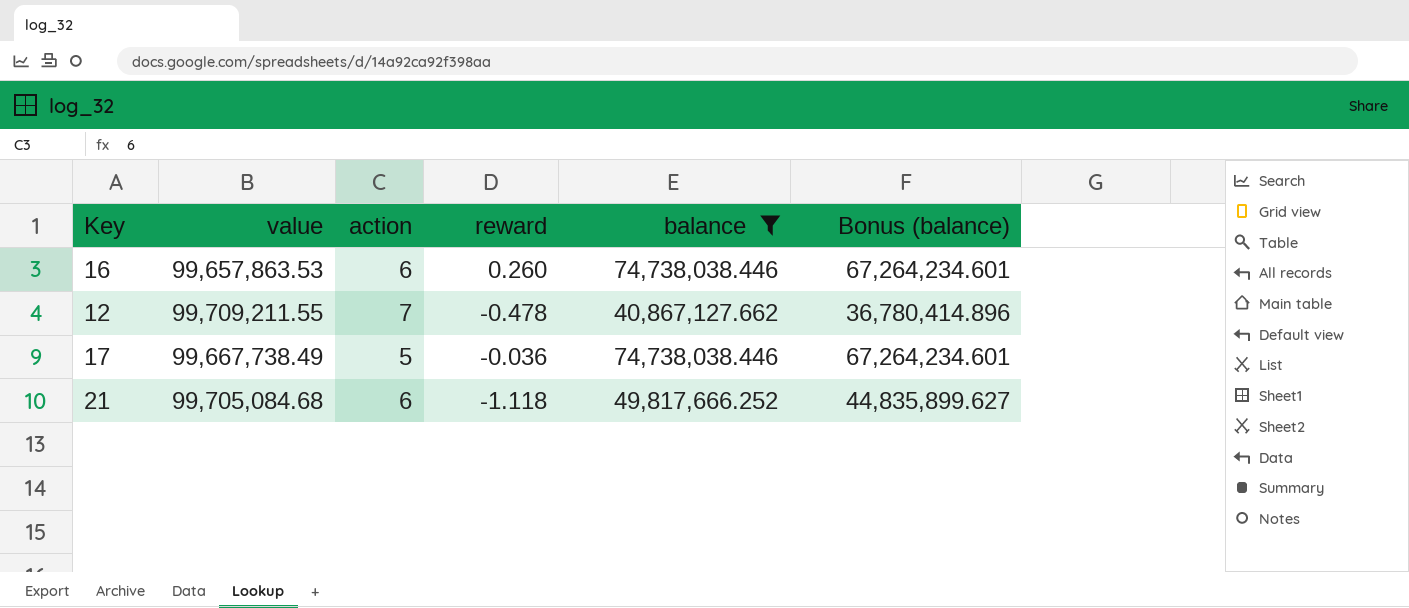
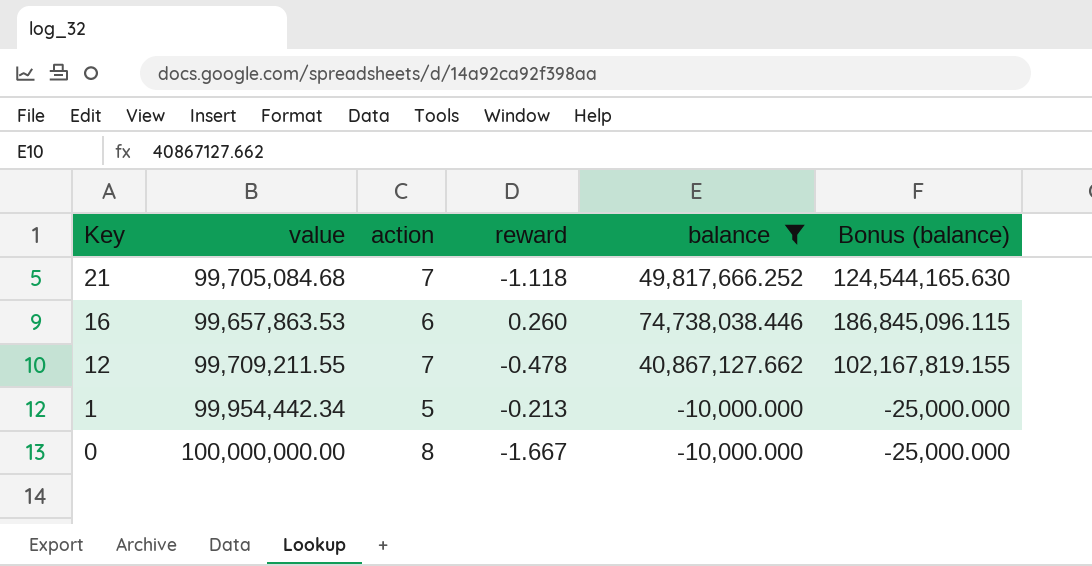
row order: none -> Key descending
column Bonus (balance) | formula: [balance] * 0.9 -> [balance] * 2.5
row 17: 99,667,738.49 | 5 | -0.036 | 74,738,038.446 | 67,264,234.601 -> none
21 | action: 6 -> 7
row 1: none -> 99,954,442.34 | 5 | -0.213 | -10,000.000 | -25,000.000
row 0: none -> 100,000,000.00 | 8 | -1.667 | -10,000.000 | -25,000.000

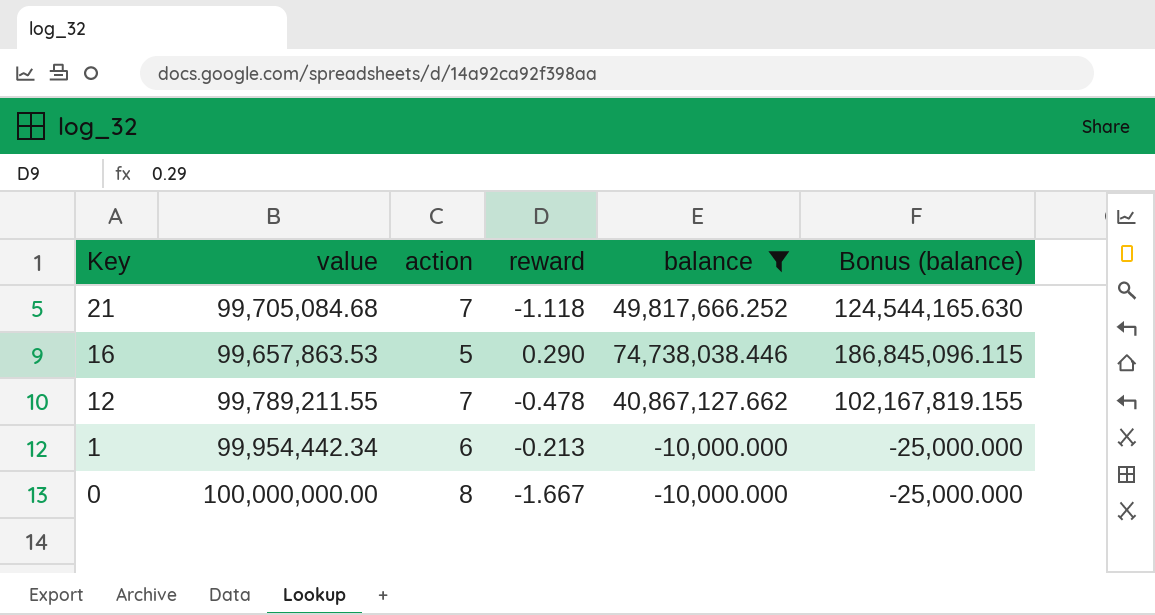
16 | action: 6 -> 5
16 | reward: 0.260 -> 0.290
12 | value: 99,709,211.55 -> 99,789,211.55
1 | action: 5 -> 6

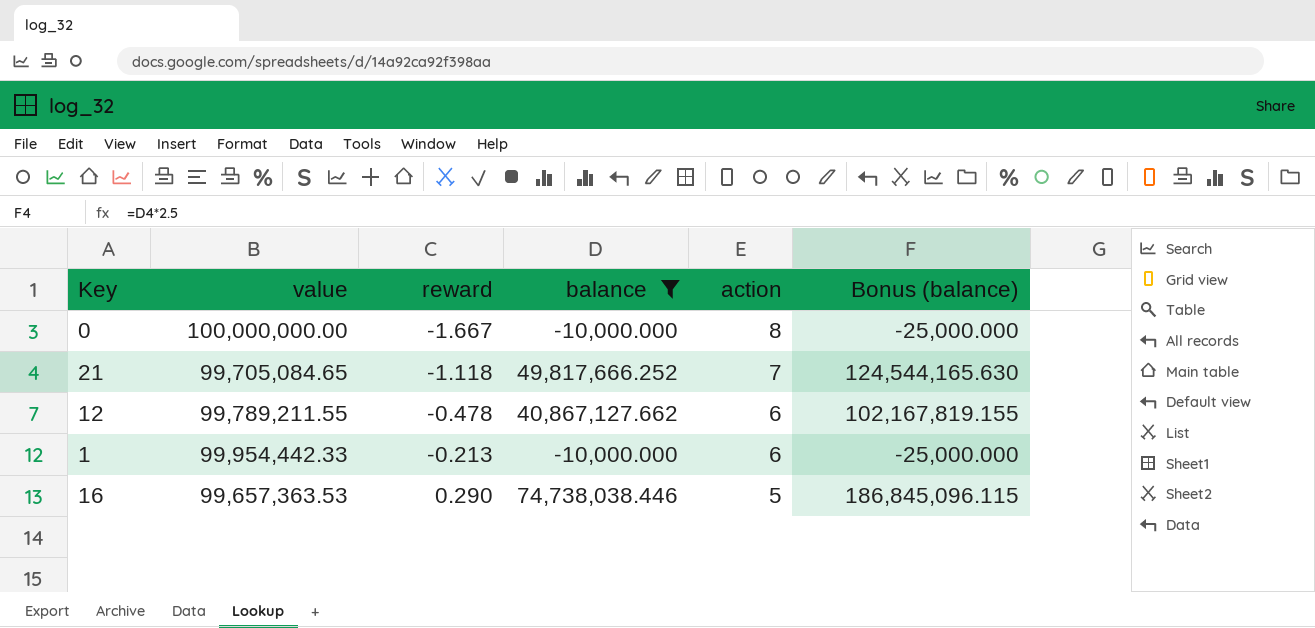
row order: Key descending -> reward ascending
column action | position: 3 -> 5
21 | value: 99,705,084.68 -> 99,705,084.65
12 | action: 7 -> 6
1 | value: 99,954,442.34 -> 99,954,442.33
16 | value: 99,657,863.53 -> 99,657,363.53

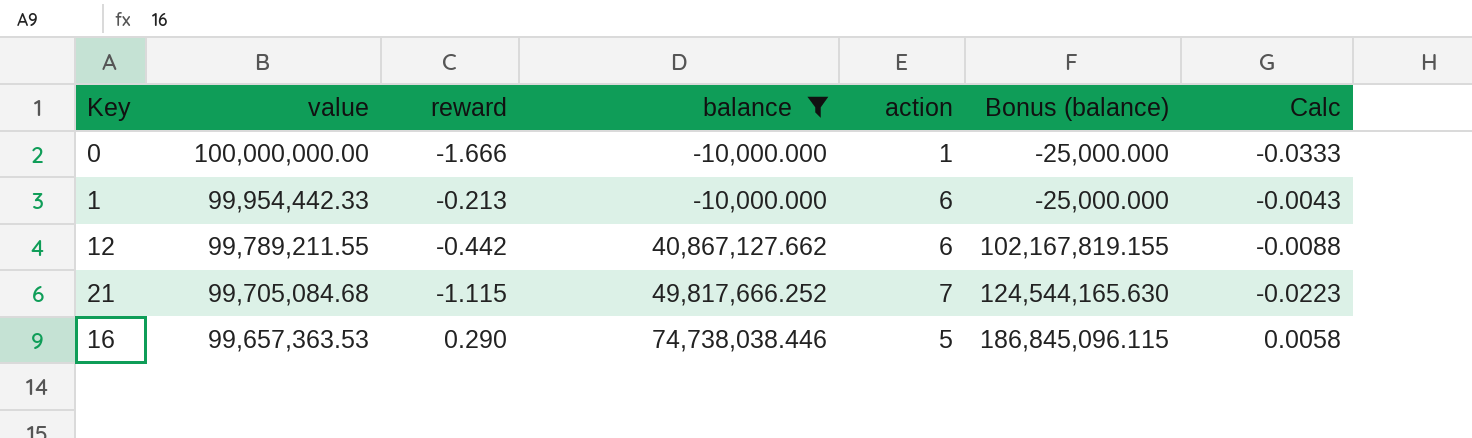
row order: reward ascending -> value descending
column Calc | formula: none -> [reward] * 0.02
0 | reward: -1.667 -> -1.666
0 | action: 8 -> 1
12 | reward: -0.478 -> -0.442
21 | value: 99,705,084.65 -> 99,705,084.68
21 | reward: -1.118 -> -1.115

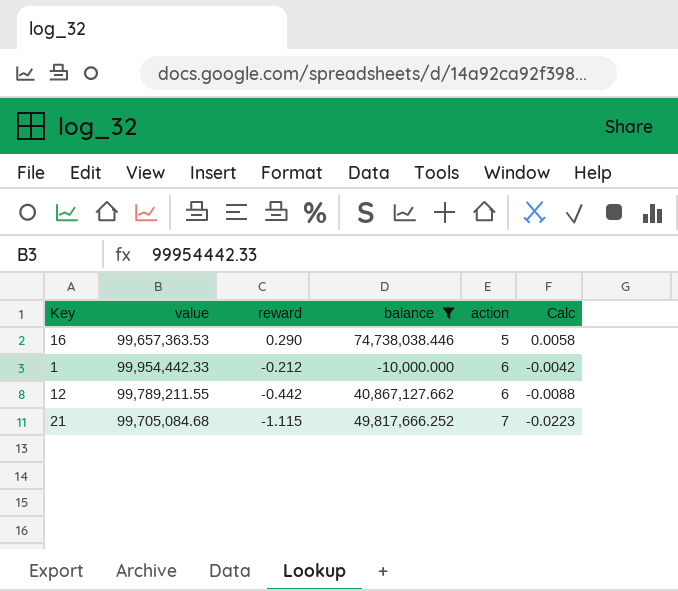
row order: value descending -> reward descending
column Bonus (balance) | formula: [balance] * 2.5 -> none
row 0: 100,000,000.00 | -1.666 | -10,000.000 | 1 | -25,000.000 | -0.0333 -> none
1 | reward: -0.213 -> -0.212
1 | Calc: -0.0043 -> -0.0042

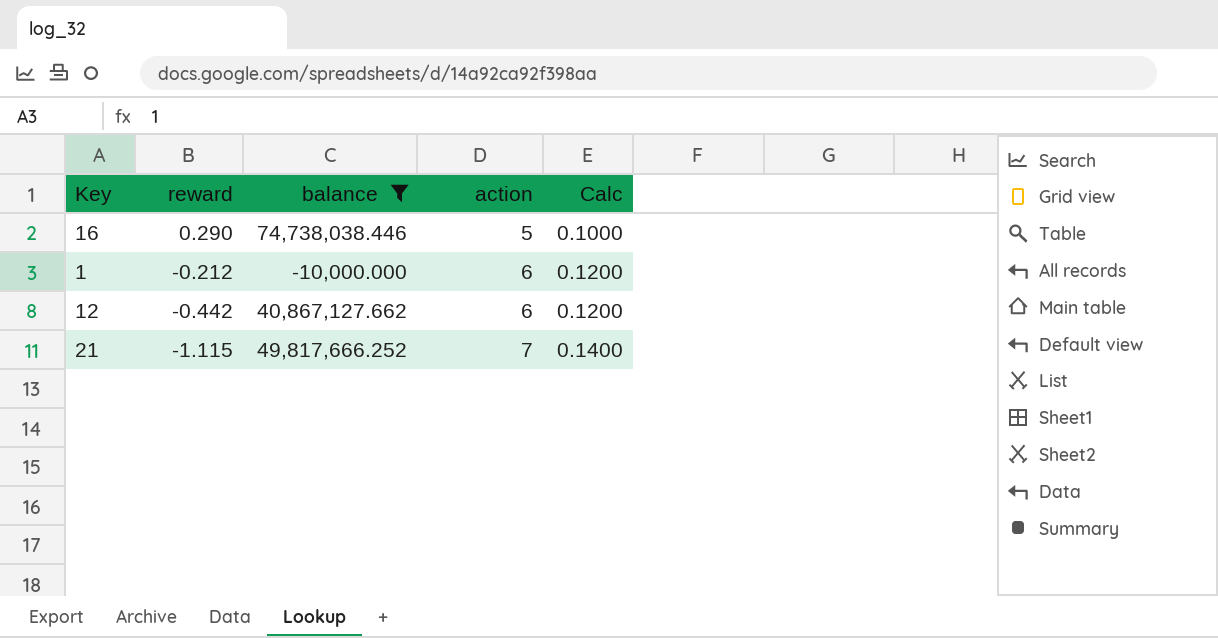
column value | position: 2 -> none
column Calc | formula: [reward] * 0.02 -> [action] * 0.02

